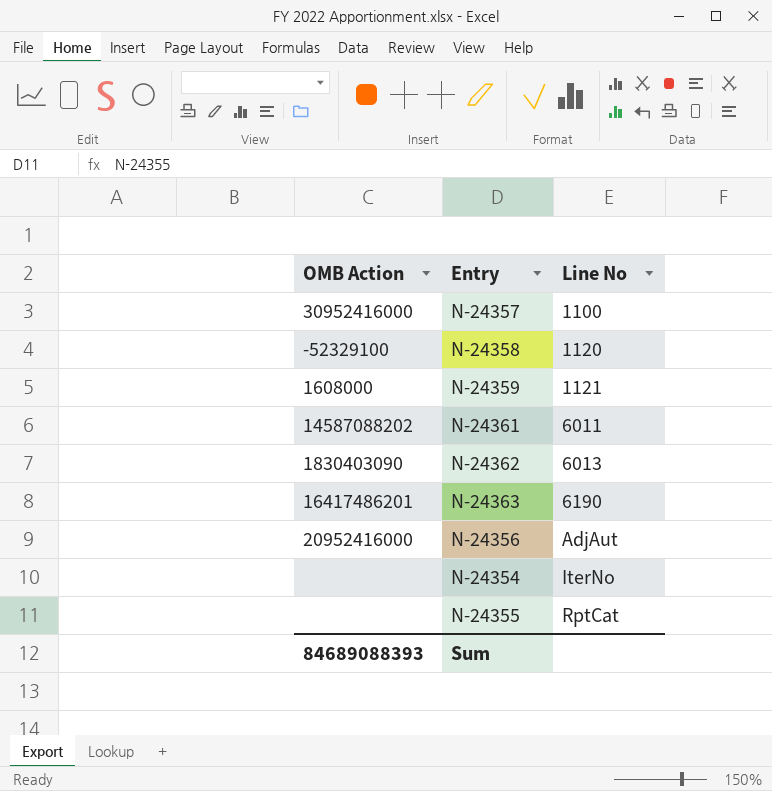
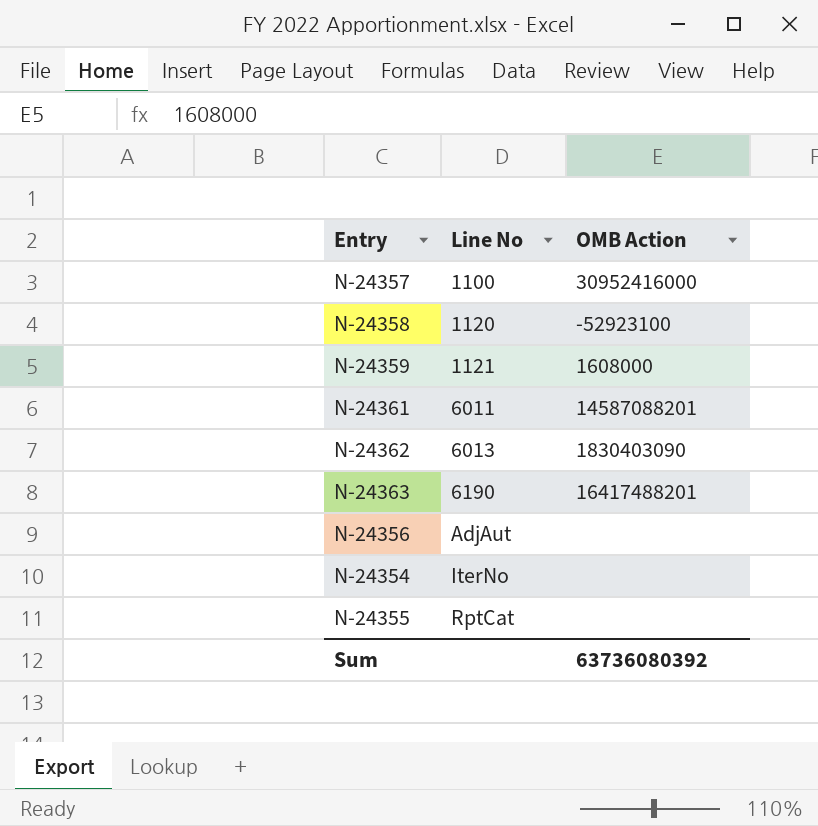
column OMB Action | position: 1 -> 3
N-24358 | OMB Action: -52329100 -> -52923100
N-24361 | OMB Action: 14587088202 -> 14587088201
N-24363 | OMB Action: 16417486201 -> 16417488201
N-24356 | OMB Action: 20952416000 -> none
Sum | OMB Action: 84689088393 -> 63736080392

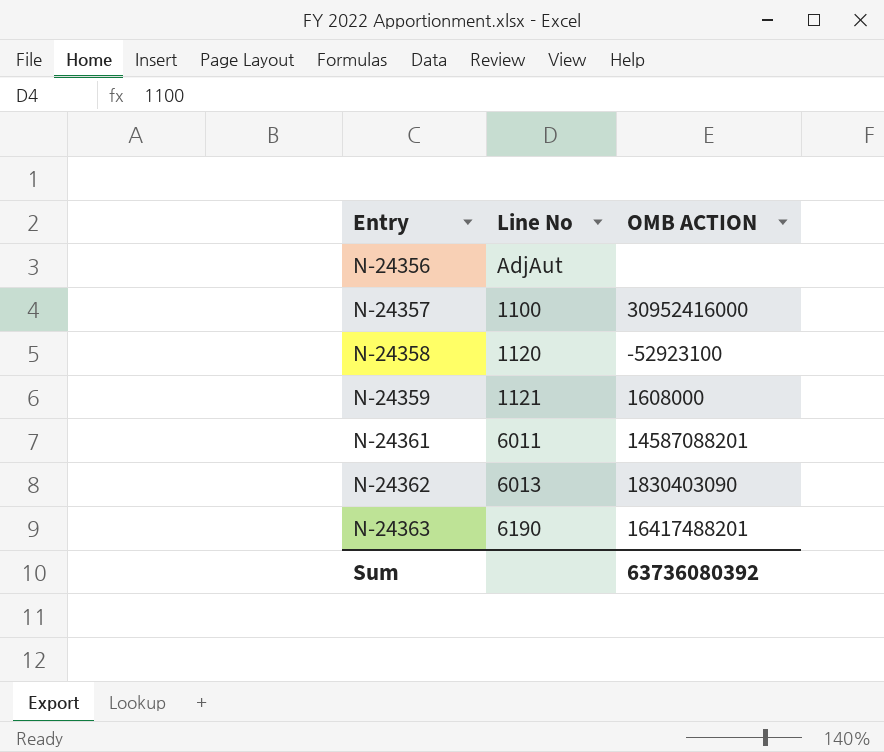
row order: Line No ascending -> Entry ascending
column name: OMB Action -> OMB ACTION
row N-24354: IterNo | none -> none
row N-24355: RptCat | none -> none

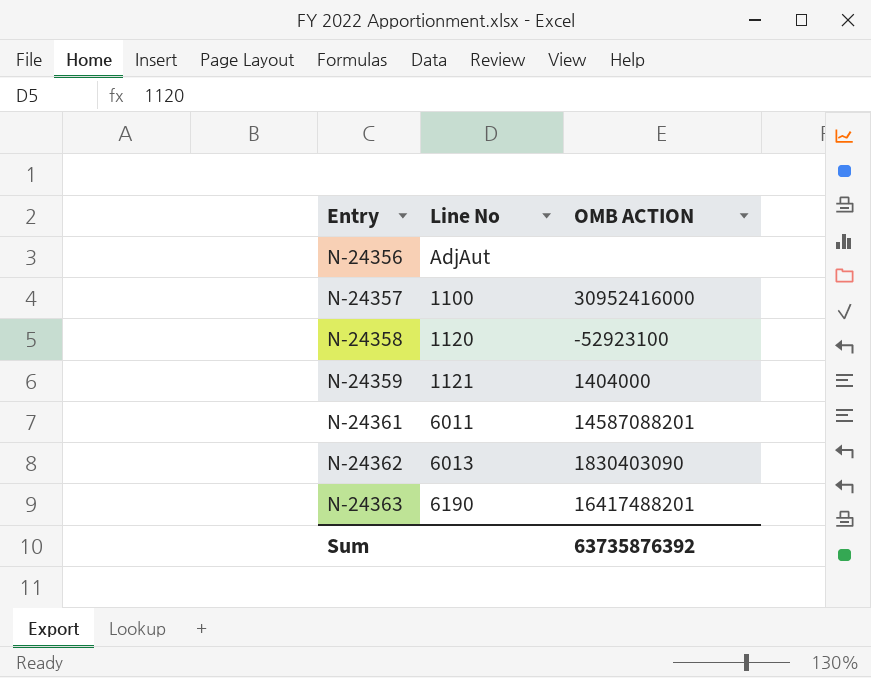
N-24359 | OMB ACTION: 1608000 -> 1404000
Sum | OMB ACTION: 63736080392 -> 63735876392

